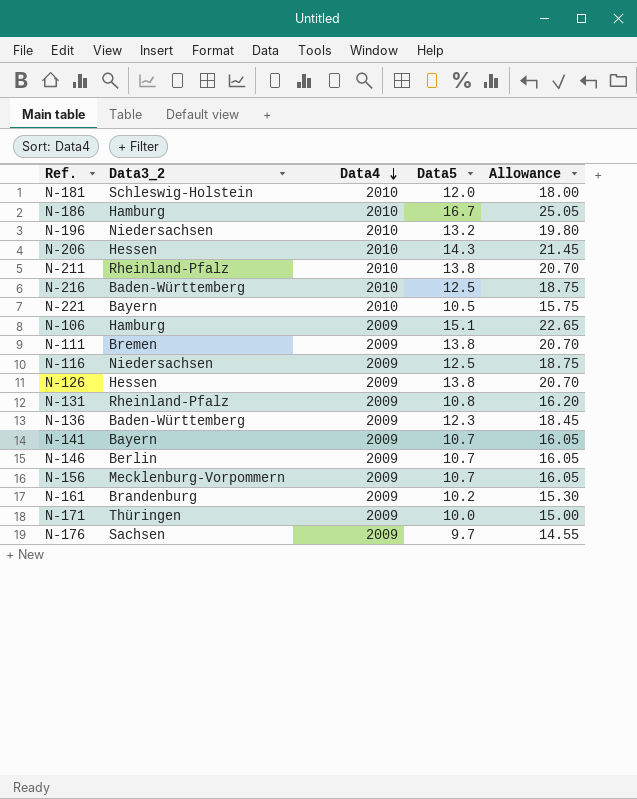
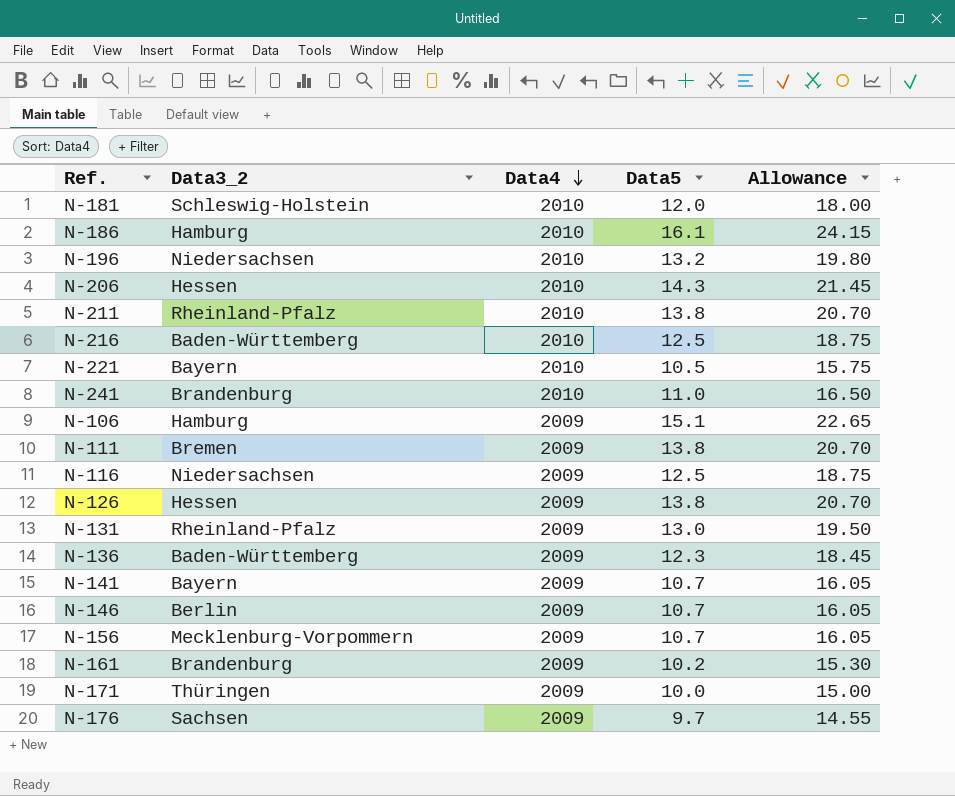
N-186 | Data5: 16.7 -> 16.1
N-186 | Allowance: 25.05 -> 24.15
row N-241: none -> Brandenburg | 2010 | 11.0 | 16.50
N-131 | Data5: 10.8 -> 13.0
N-131 | Allowance: 16.20 -> 19.50

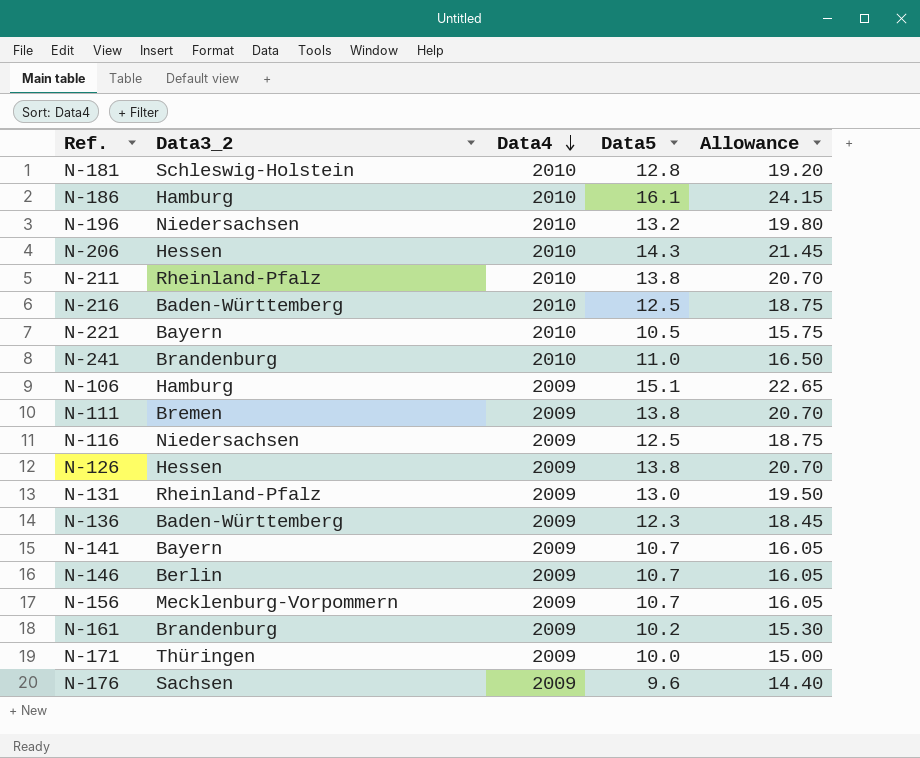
N-181 | Data5: 12.0 -> 12.8
N-181 | Allowance: 18.00 -> 19.20
N-176 | Data5: 9.7 -> 9.6
N-176 | Allowance: 14.55 -> 14.40

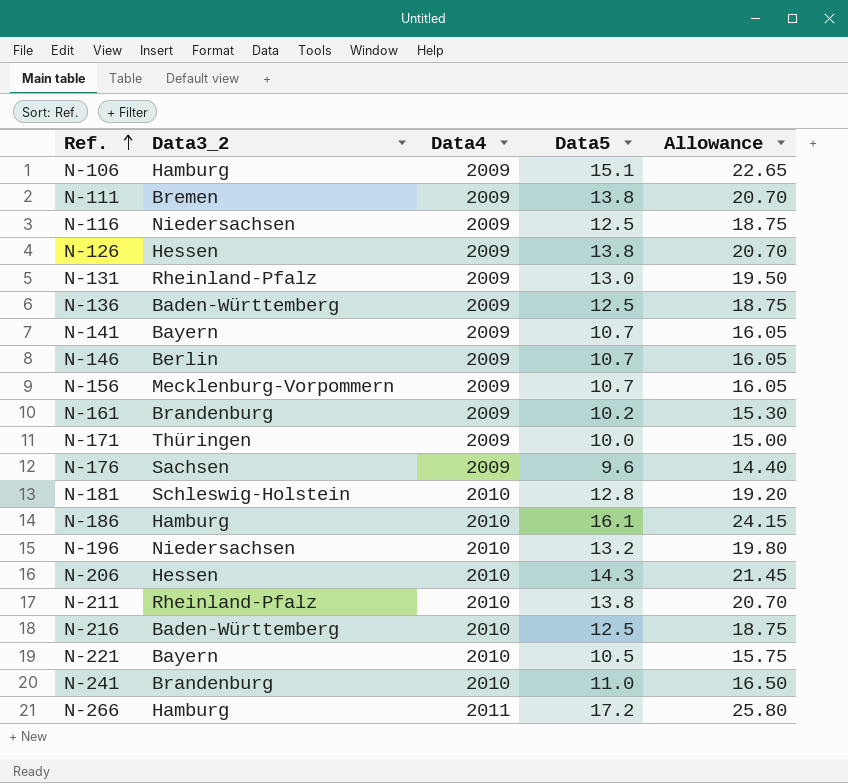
row order: Data4 descending -> Ref. ascending
N-136 | Data5: 12.3 -> 12.5
N-136 | Allowance: 18.45 -> 18.75
row N-266: none -> Hamburg | 2011 | 17.2 | 25.80

